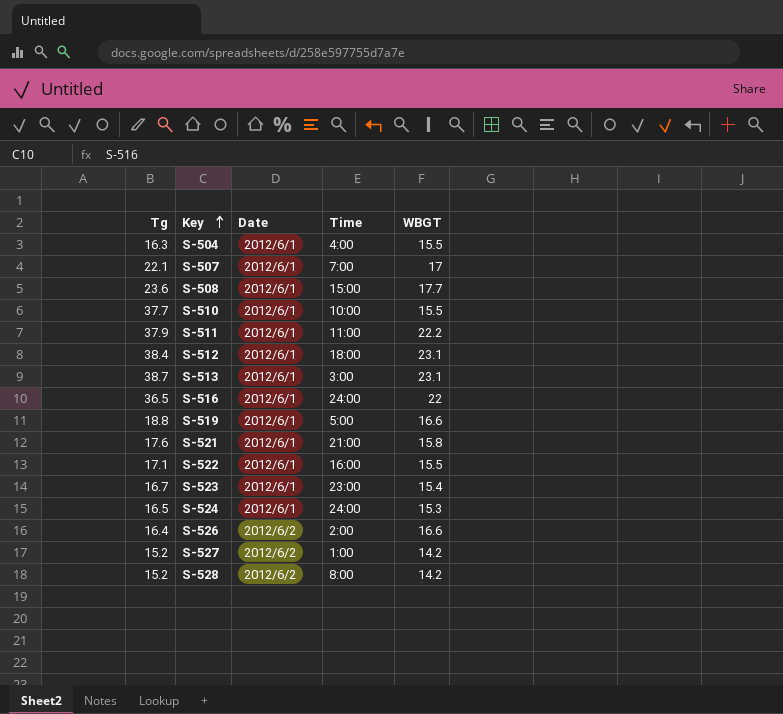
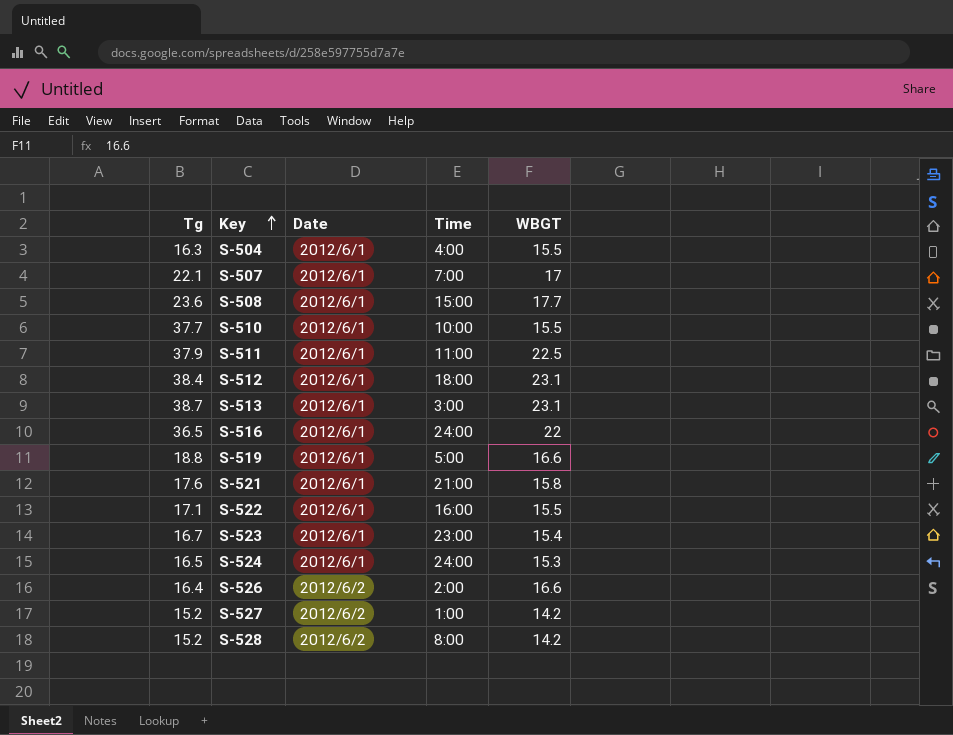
S-511 | WBGT: 22.2 -> 22.5

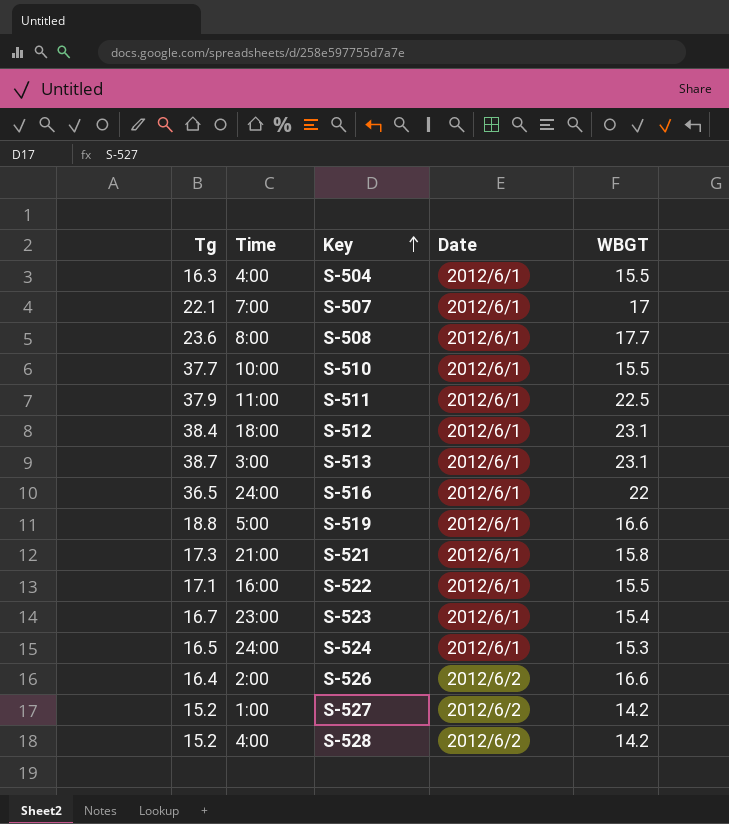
column Time | position: 4 -> 2
S-508 | Time: 15:00 -> 8:00
S-521 | Tg: 17.6 -> 17.3
S-528 | Time: 8:00 -> 4:00

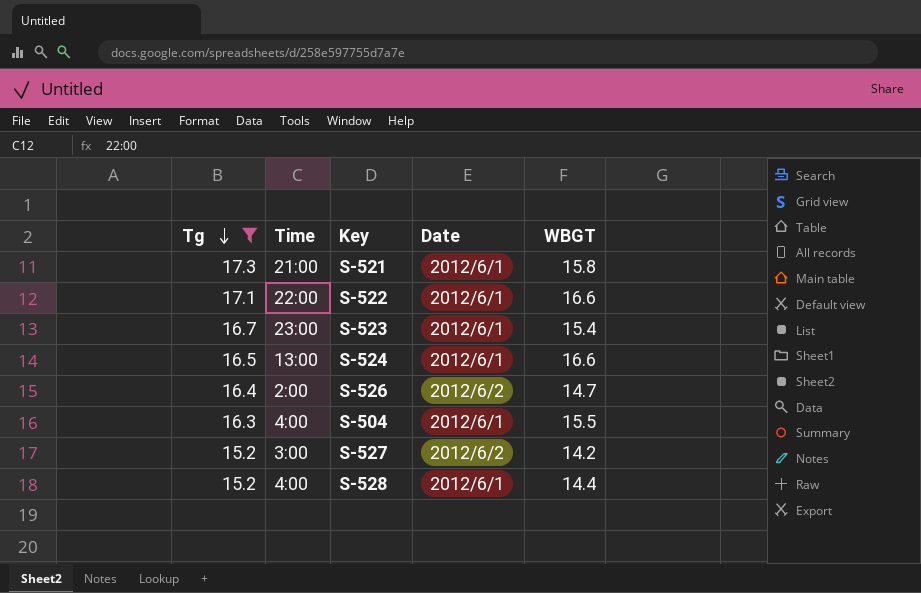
filter: none -> Tg <= 17.3
row order: Key ascending -> Tg descending
S-522 | Time: 16:00 -> 22:00
S-522 | WBGT: 15.5 -> 16.6
S-524 | Time: 24:00 -> 13:00
S-524 | WBGT: 15.3 -> 16.6
S-526 | WBGT: 16.6 -> 14.7
S-527 | Time: 1:00 -> 3:00
S-528 | Date: 2012/6/2 -> 2012/6/1
S-528 | WBGT: 14.2 -> 14.4

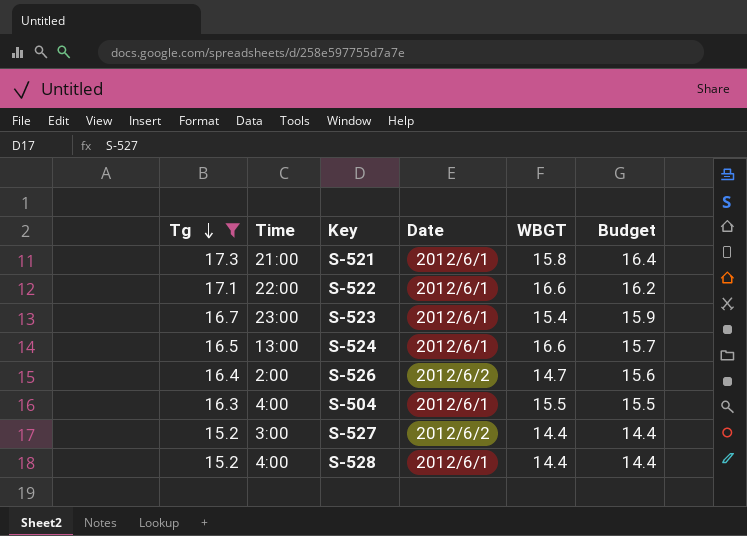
column Budget | formula: none -> [Tg] * 0.95
S-527 | WBGT: 14.2 -> 14.4

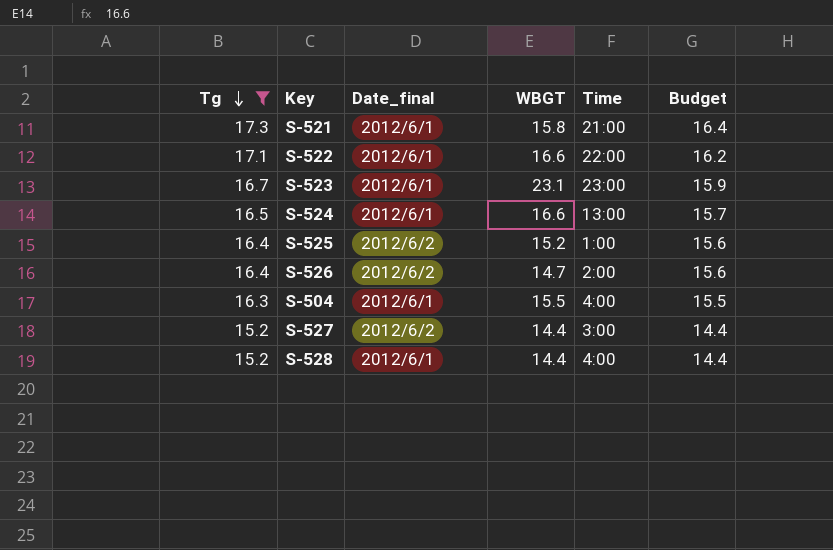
column name: Date -> Date_final
column Time | position: 2 -> 5
S-523 | WBGT: 15.4 -> 23.1
row S-525: none -> 16.4 | 2012/6/2 | 15.2 | 1:00 | 15.6

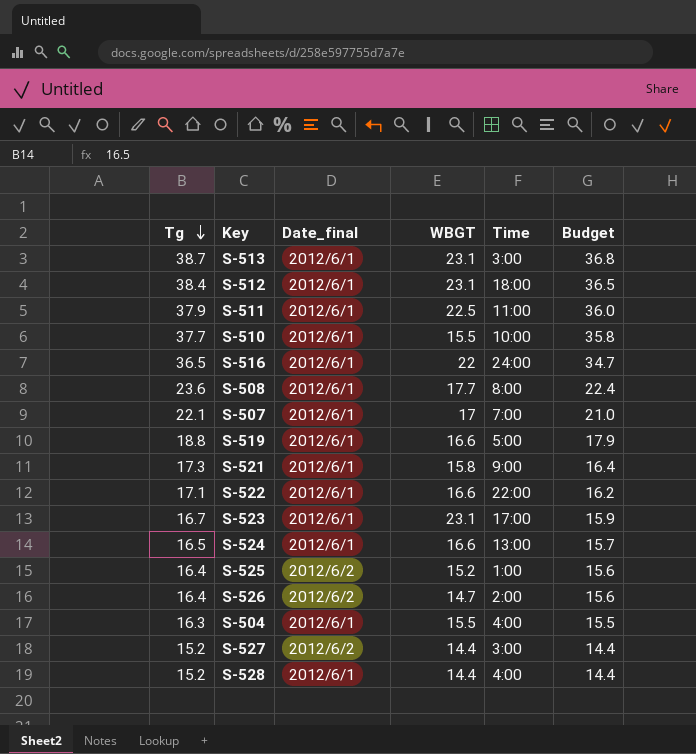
filter: Tg <= 17.3 -> none
S-521 | Time: 21:00 -> 9:00
S-523 | Time: 23:00 -> 17:00

